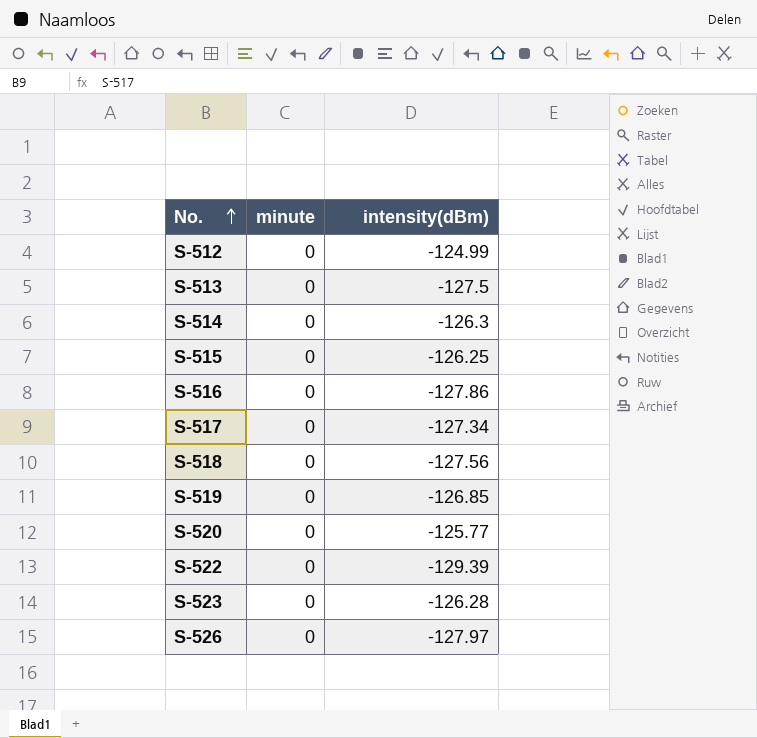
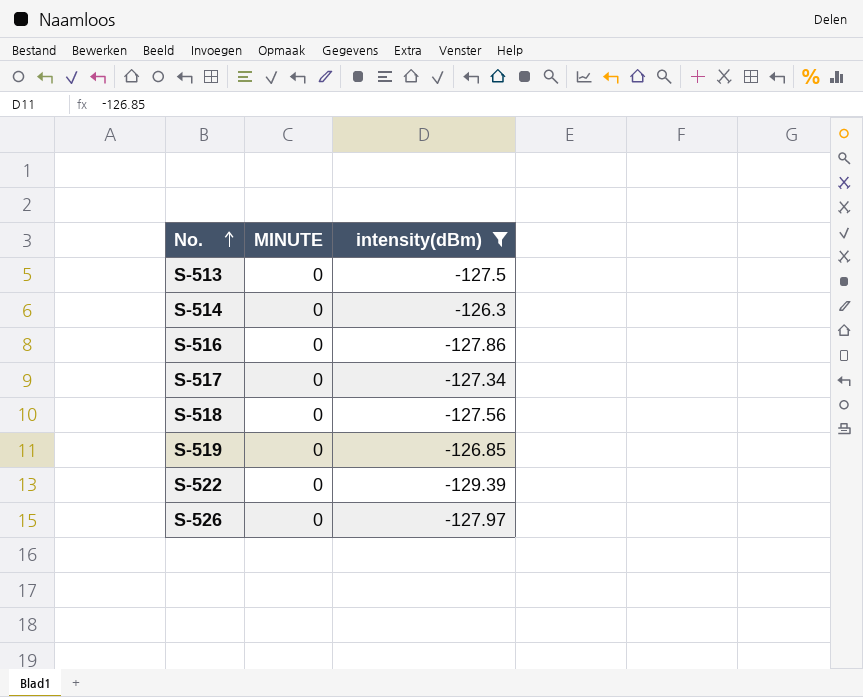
filter: none -> intensity(dBm) <= -126.3
column name: minute -> MINUTE

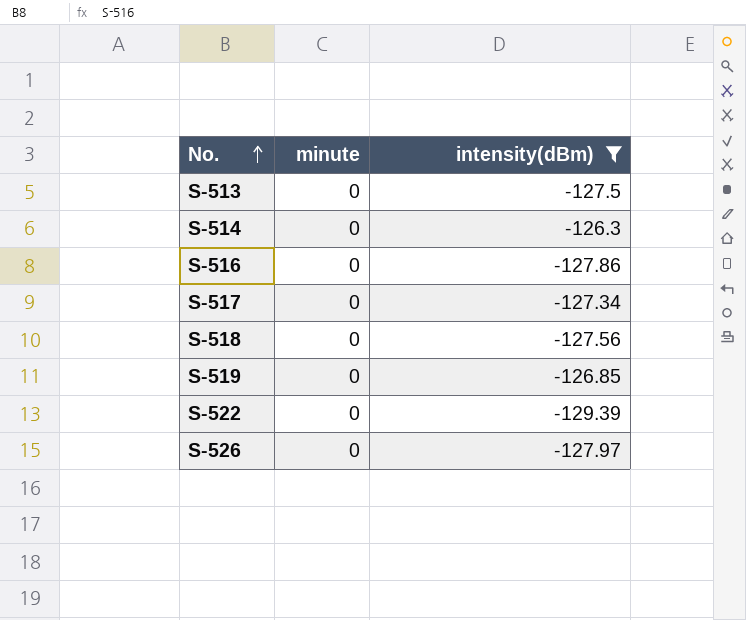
column name: MINUTE -> minute

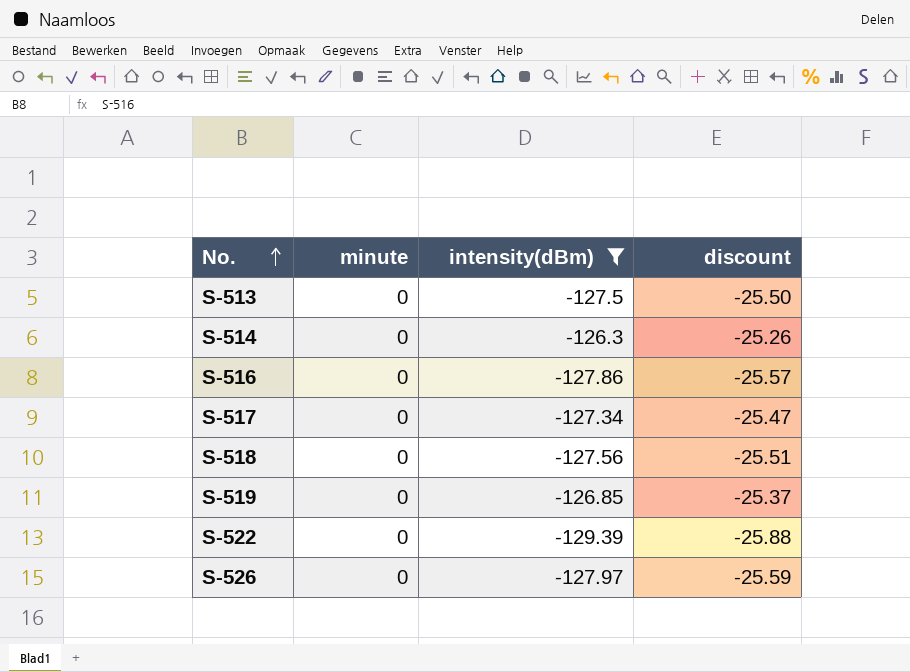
column discount | formula: none -> [intensity(dBm)] * 0.2

